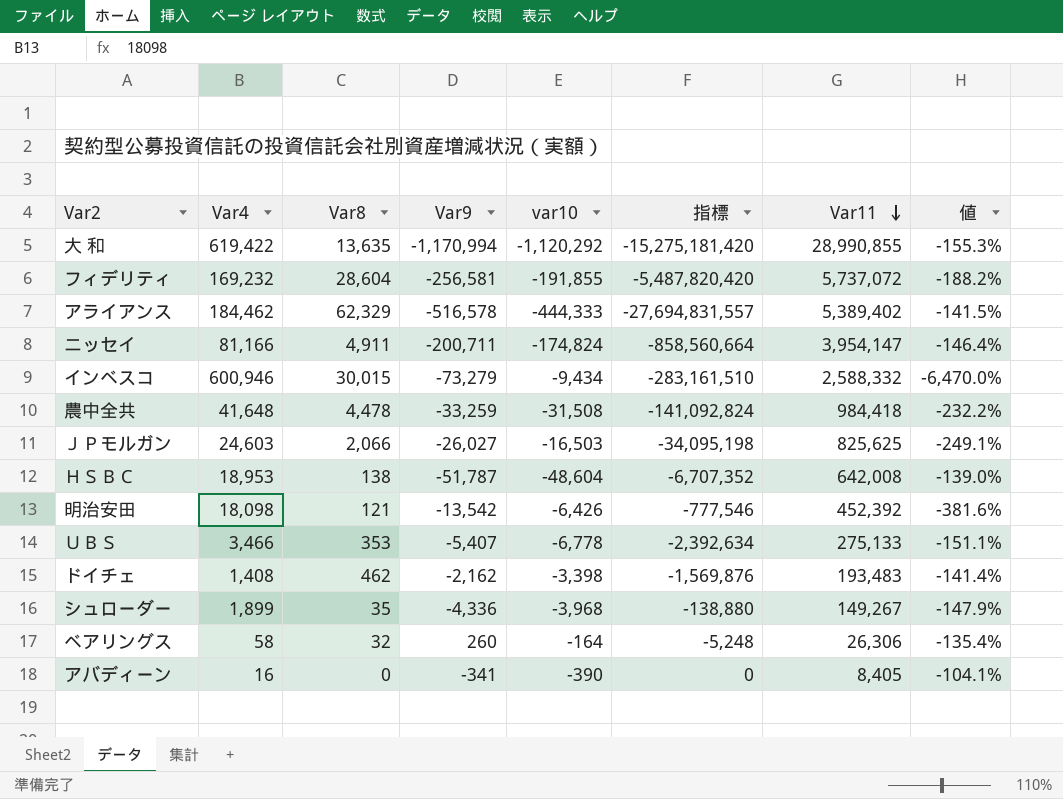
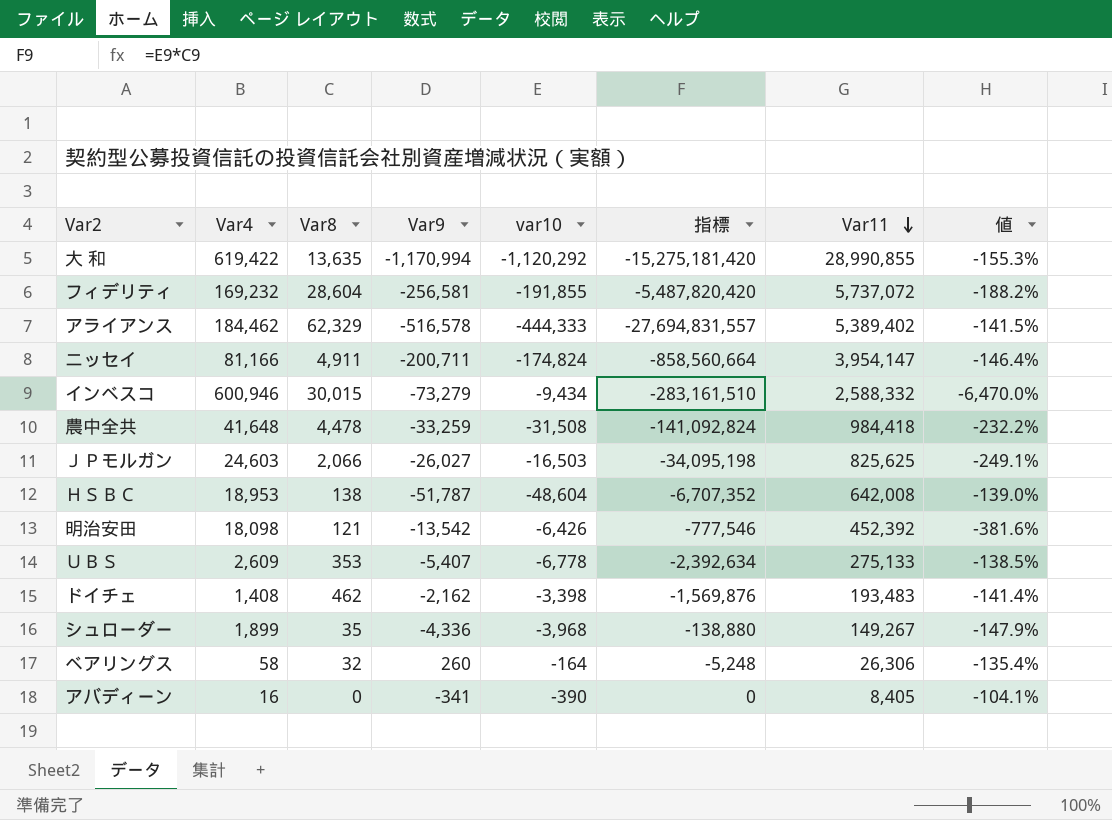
ＵＢＳ | Var4: 3,466 -> 2,609
ＵＢＳ | 値: -151.1% -> -138.5%

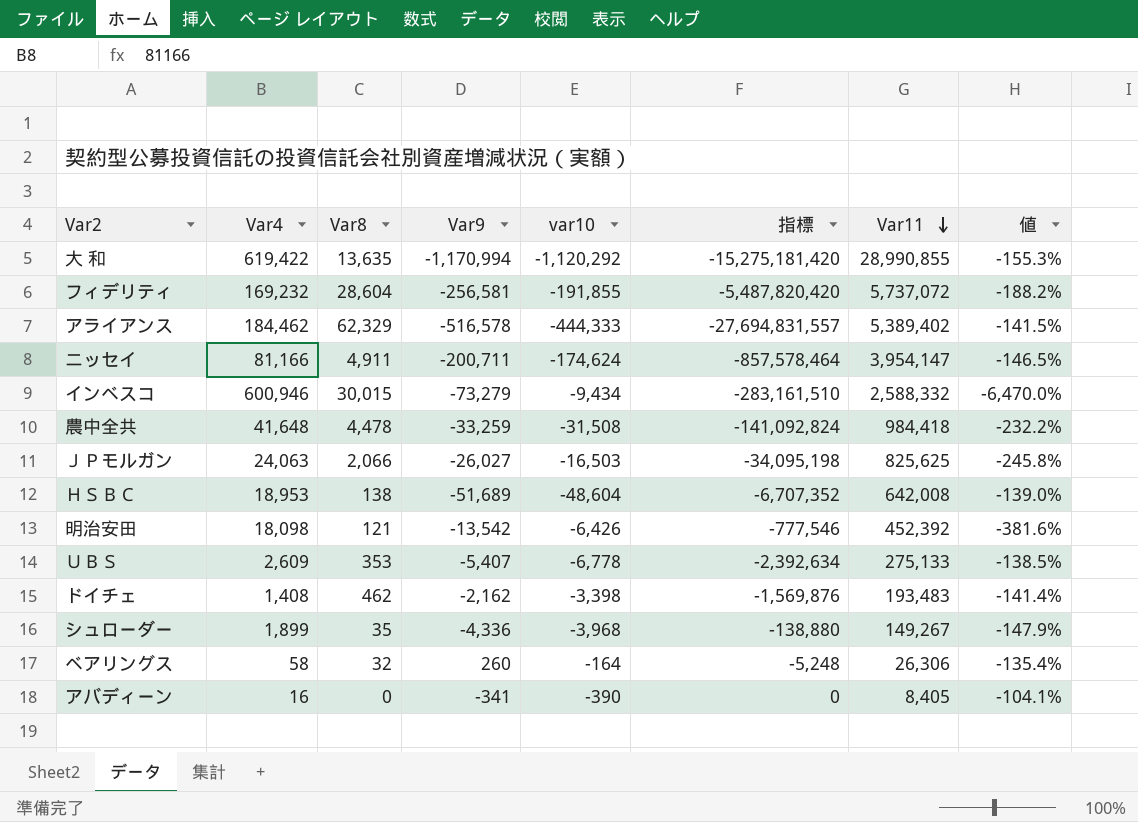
ニッセイ | var10: -174,824 -> -174,624
ニッセイ | 指標: -858,560,664 -> -857,578,464
ニッセイ | 値: -146.4% -> -146.5%
ＪＰモルガン | Var4: 24,603 -> 24,063
ＪＰモルガン | 値: -249.1% -> -245.8%
ＨＳＢＣ | Var9: -51,787 -> -51,689

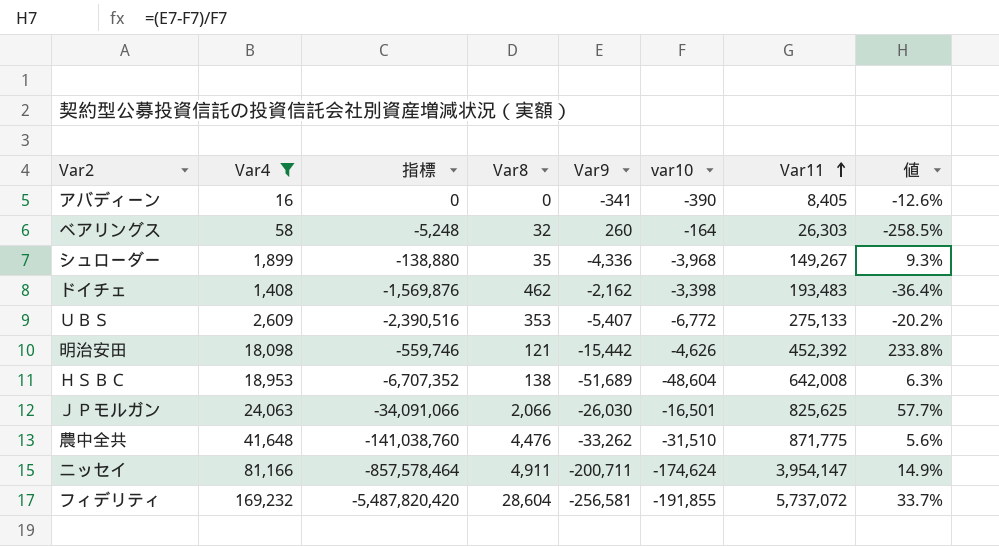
filter: none -> Var4 <= 169,232
row order: Var11 descending -> Var11 ascending
column 指標 | position: 6 -> 3
column 値 | formula: ([Var4] - [var10]) / [var10] -> ([Var9] - [var10]) / [var10]
ベアリングス | Var11: 26,306 -> 26,303
ＵＢＳ | 指標: -2,392,634 -> -2,390,516
ＵＢＳ | var10: -6,778 -> -6,772
明治安田 | 指標: -777,546 -> -559,746
明治安田 | Var9: -13,542 -> -15,442
明治安田 | var10: -6,426 -> -4,626
ＪＰモルガン | 指標: -34,095,198 -> -34,091,066
ＪＰモルガン | Var9: -26,027 -> -26,030
ＪＰモルガン | var10: -16,503 -> -16,501
農中全共 | 指標: -141,092,824 -> -141,038,760
農中全共 | Var8: 4,478 -> 4,476
農中全共 | Var9: -33,259 -> -33,262
農中全共 | var10: -31,508 -> -31,510
農中全共 | Var11: 984,418 -> 871,775

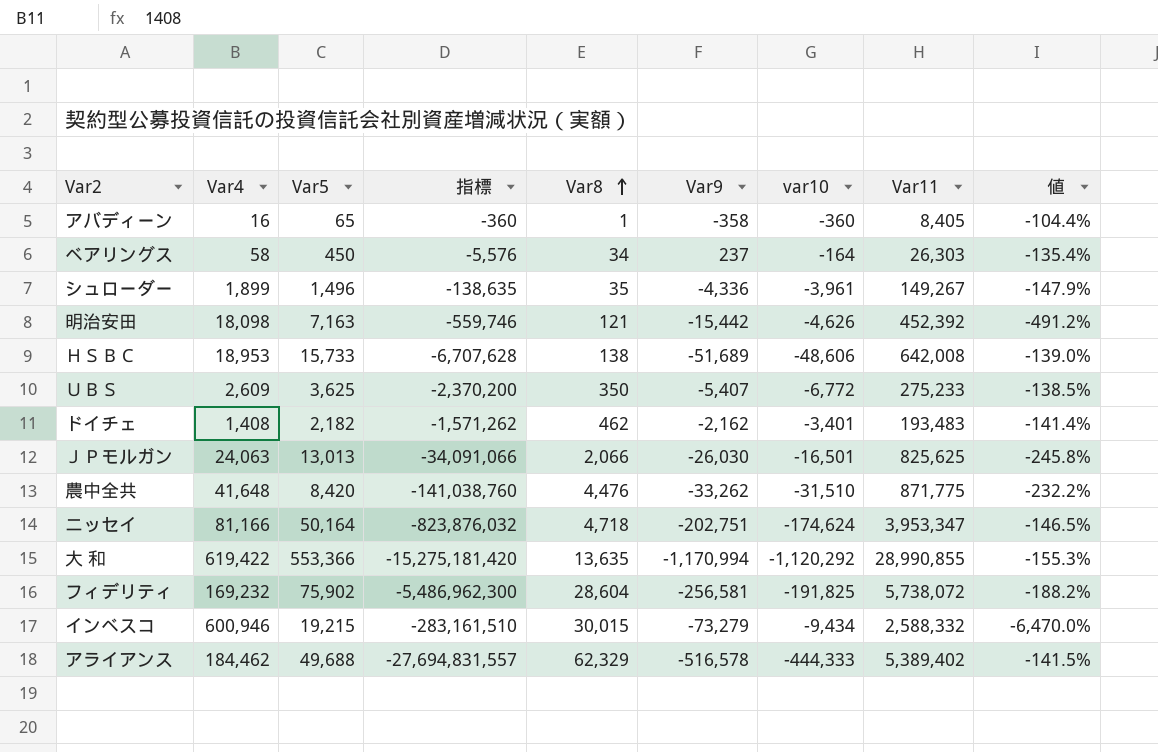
filter: Var4 <= 169,232 -> none
row order: Var11 ascending -> Var8 ascending
column Var5 | position: none -> 3
column 値 | formula: ([Var9] - [var10]) / [var10] -> ([Var4] - [var10]) / [var10]
アバディーン | 指標: 0 -> -360
アバディーン | Var8: 0 -> 1
アバディーン | Var9: -341 -> -358
アバディーン | var10: -390 -> -360
ベアリングス | 指標: -5,248 -> -5,576
ベアリングス | Var8: 32 -> 34
ベアリングス | Var9: 260 -> 237
シュローダー | 指標: -138,880 -> -138,635
シュローダー | var10: -3,968 -> -3,961
ＨＳＢＣ | 指標: -6,707,352 -> -6,707,628
ＨＳＢＣ | var10: -48,604 -> -48,606
ＵＢＳ | 指標: -2,390,516 -> -2,370,200
ＵＢＳ | Var8: 353 -> 350
ＵＢＳ | Var11: 275,133 -> 275,233
ドイチェ | 指標: -1,569,876 -> -1,571,262
ドイチェ | var10: -3,398 -> -3,401
ニッセイ | 指標: -857,578,464 -> -823,876,032
ニッセイ | Var8: 4,911 -> 4,718
ニッセイ | Var9: -200,711 -> -202,751
ニッセイ | Var11: 3,954,147 -> 3,953,347
フィデリティ | 指標: -5,487,820,420 -> -5,486,962,300
フィデリティ | var10: -191,855 -> -191,825
フィデリティ | Var11: 5,737,072 -> 5,738,072

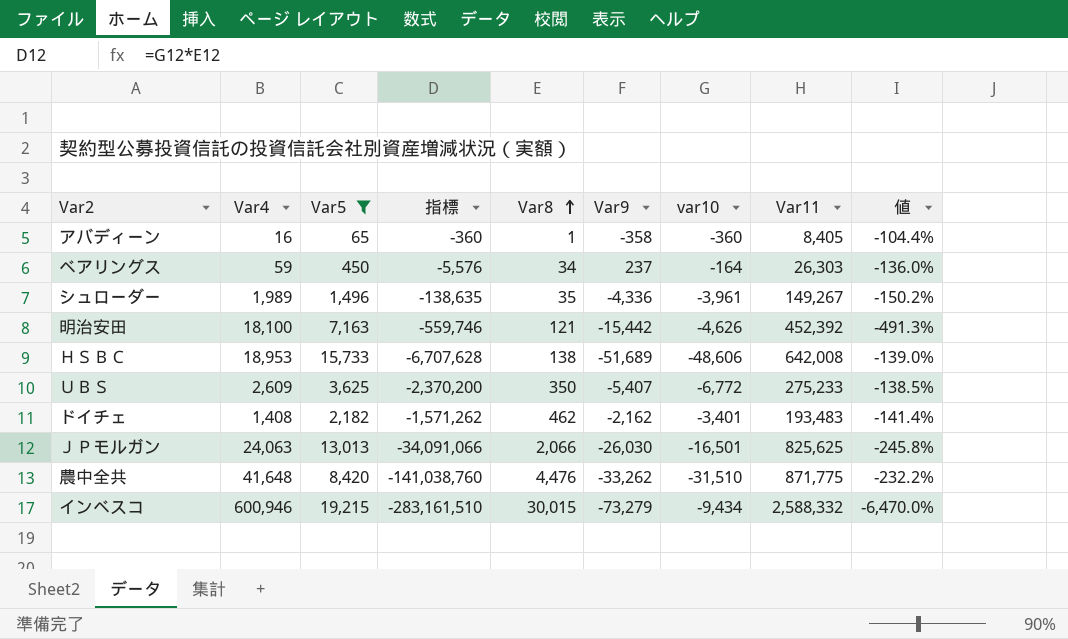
filter: none -> Var5 <= 19,215
ベアリングス | Var4: 58 -> 59
ベアリングス | 値: -135.4% -> -136.0%
シュローダー | Var4: 1,899 -> 1,989
シュローダー | 値: -147.9% -> -150.2%
明治安田 | Var4: 18,098 -> 18,100
明治安田 | 値: -491.2% -> -491.3%

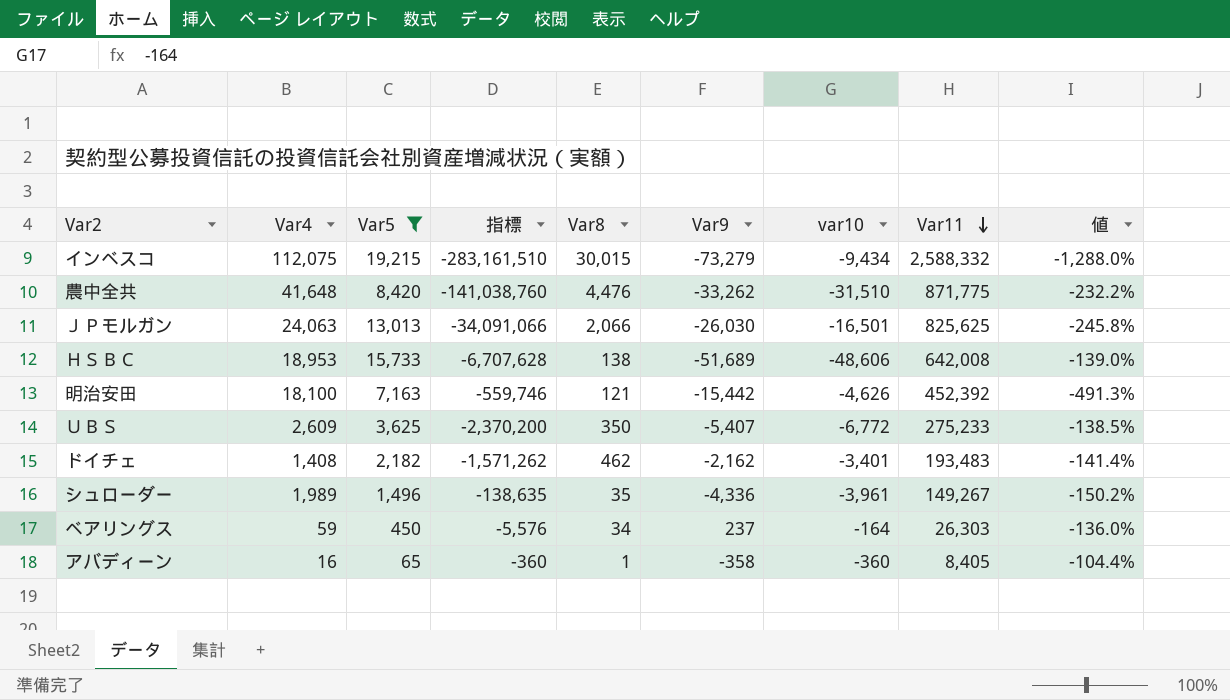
row order: Var8 ascending -> Var11 descending
インベスコ | Var4: 600,946 -> 112,075
インベスコ | 値: -6,470.0% -> -1,288.0%

